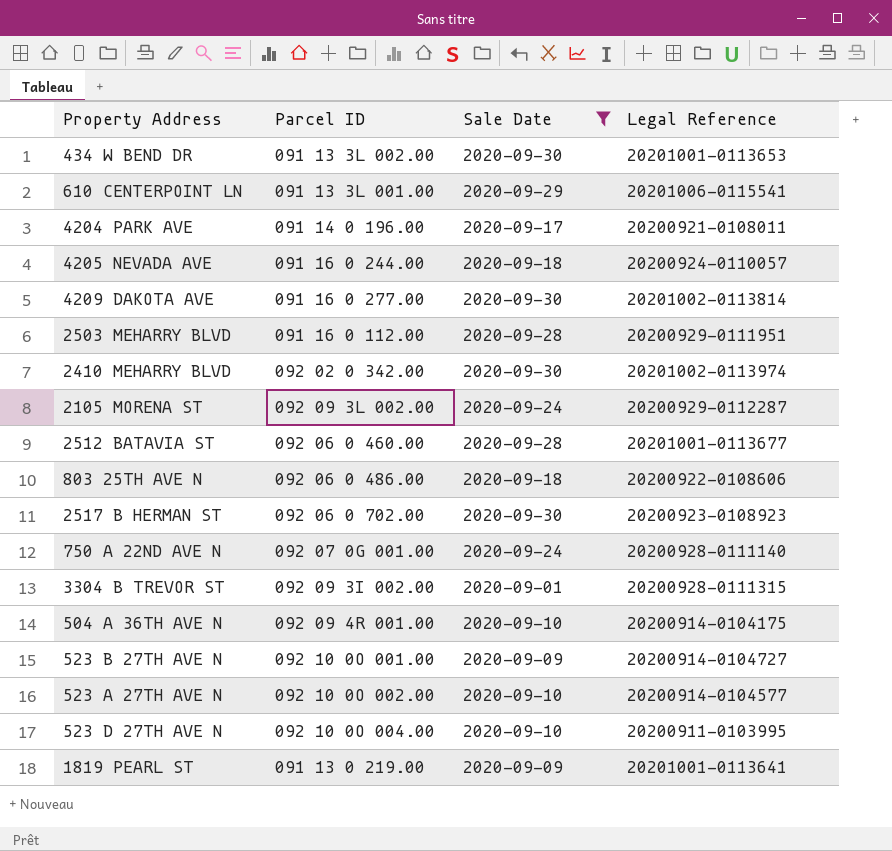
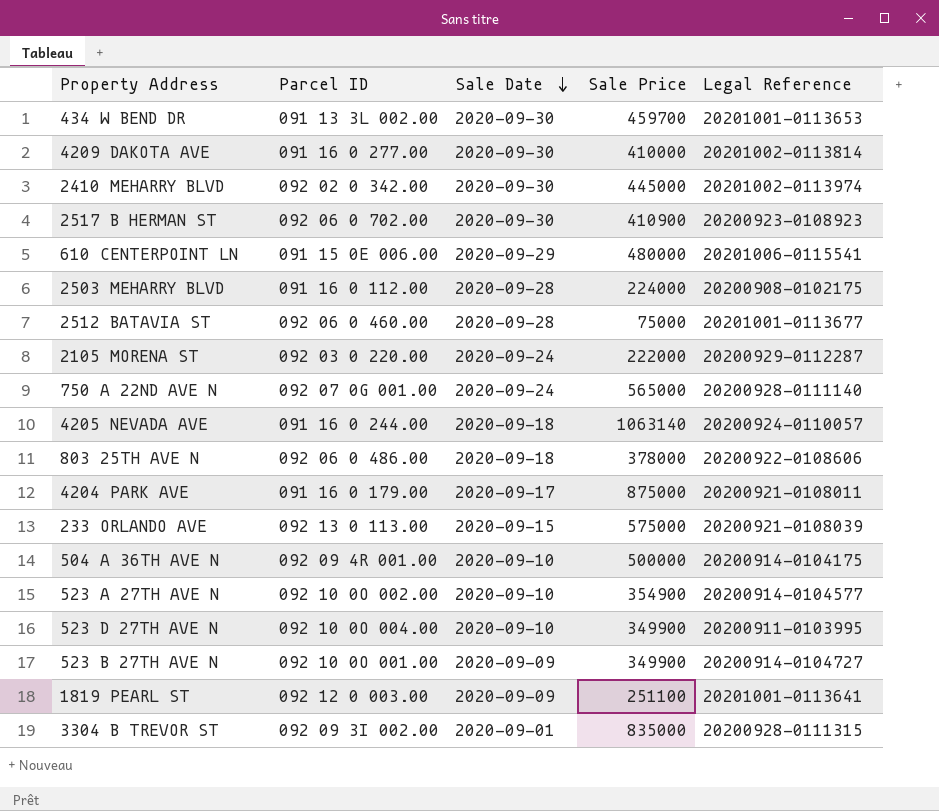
filter: Sale Date != 2020-09-15 -> none
row order: none -> Sale Date descending
column Sale Price | position: none -> 4
610 CENTERPOINT LN | Parcel ID: 091 13 3L 001.00 -> 091 15 0E 006.00
2503 MEHARRY BLVD | Legal Reference: 20200929-0111951 -> 20200908-0102175
2105 MORENA ST | Parcel ID: 092 09 3L 002.00 -> 092 03 0 220.00
4204 PARK AVE | Parcel ID: 091 14 0 196.00 -> 091 16 0 179.00
1819 PEARL ST | Parcel ID: 091 13 0 219.00 -> 092 12 0 003.00

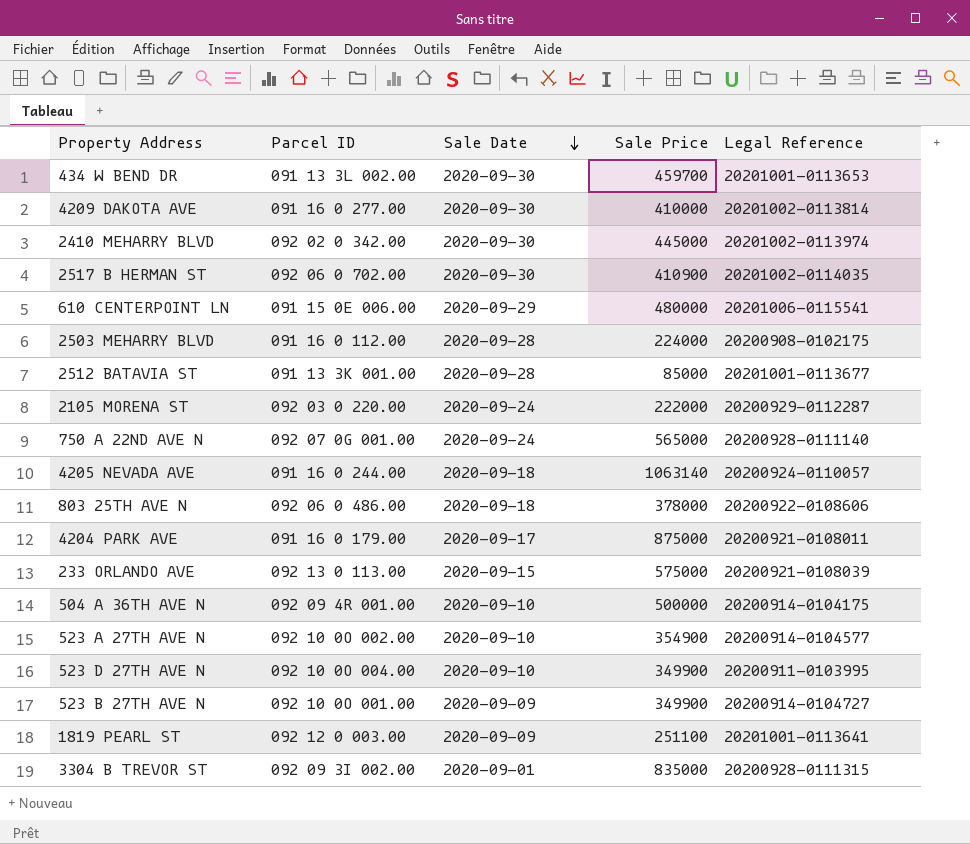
2517 B HERMAN ST | Legal Reference: 20200923-0108923 -> 20201002-0114035
2512 BATAVIA ST | Parcel ID: 092 06 0 460.00 -> 091 13 3K 001.00
2512 BATAVIA ST | Sale Price: 75000 -> 85000

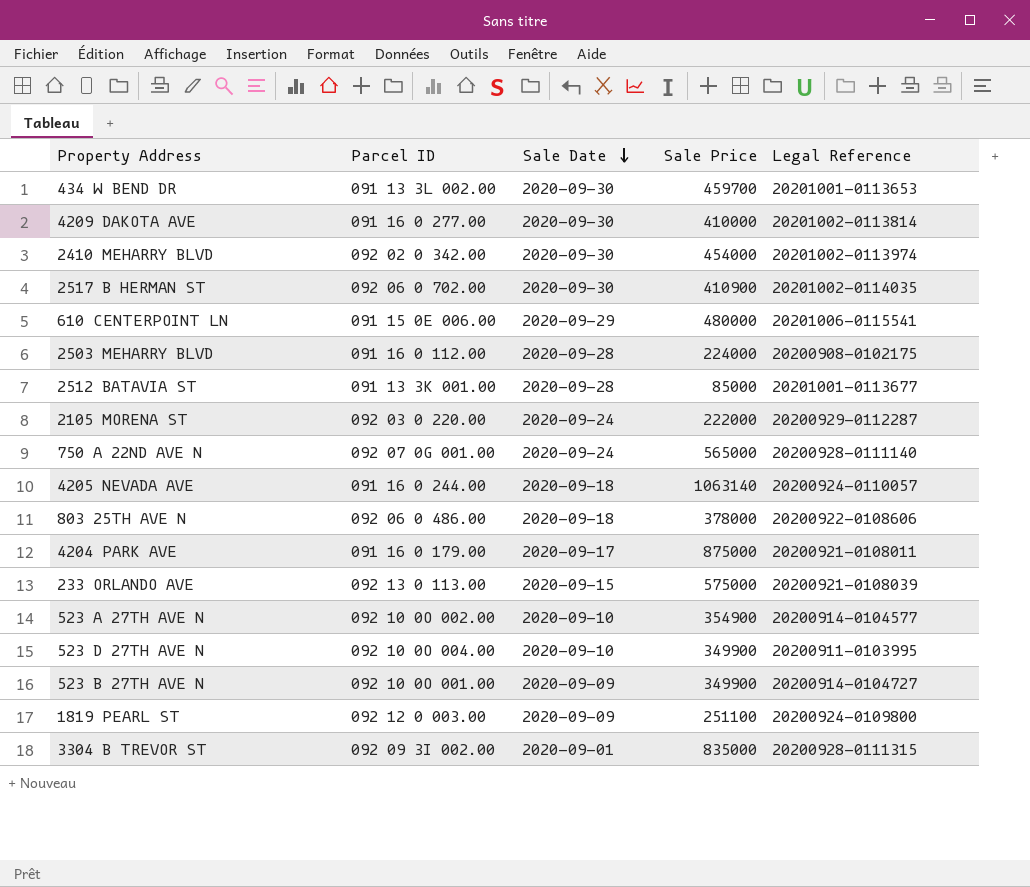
row 504 A 36TH AVE N: 092 09 4R 001.00 | 2020-09-10 | 500000 | 20200914-0104175 -> none
2410 MEHARRY BLVD | Sale Price: 445000 -> 454000
1819 PEARL ST | Legal Reference: 20201001-0113641 -> 20200924-0109800

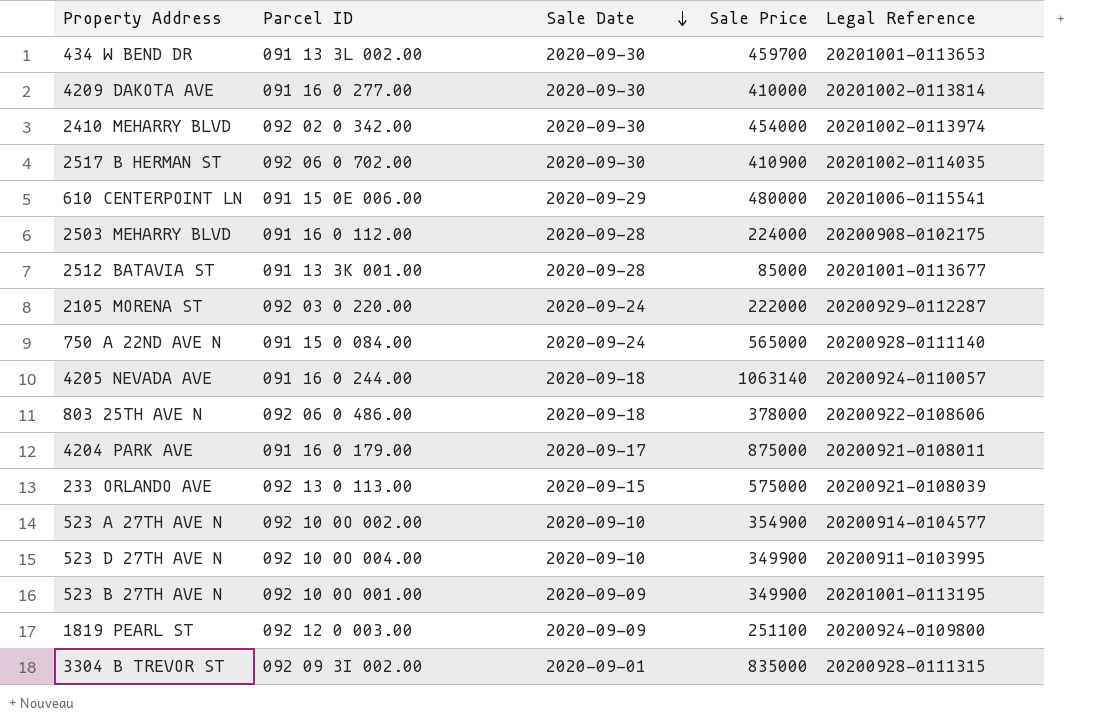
750 A 22ND AVE N | Parcel ID: 092 07 0G 001.00 -> 091 15 0 084.00
523 B 27TH AVE N | Legal Reference: 20200914-0104727 -> 20201001-0113195

